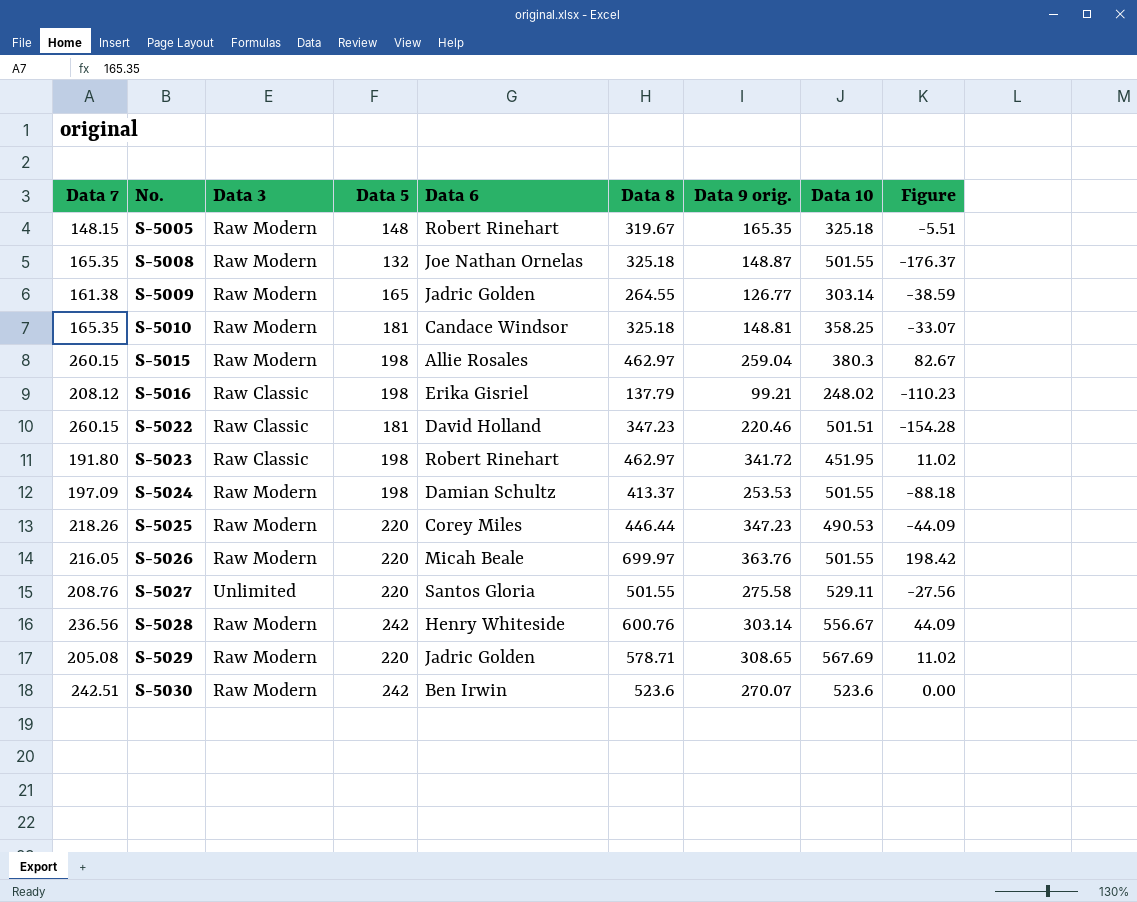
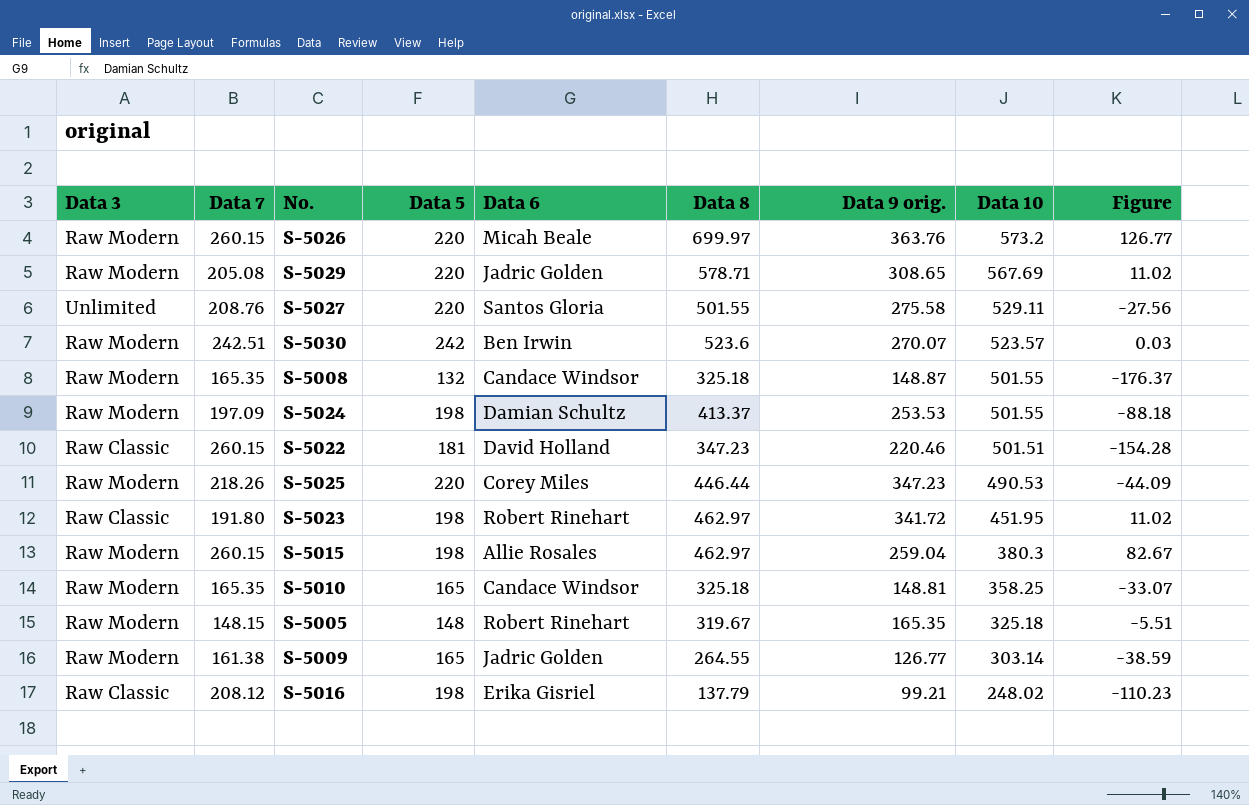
row order: No. ascending -> Data 10 descending
column Data 3 | position: 3 -> 1
row S-5028: 236.56 | Raw Modern | 242 | Henry Whiteside | 600.76 | 303.14 | 556.67 | 44.09 -> none
S-5026 | Data 7: 216.05 -> 260.15
S-5026 | Data 10: 501.55 -> 573.2
S-5026 | Figure: 198.42 -> 126.77
S-5030 | Data 10: 523.6 -> 523.57
S-5030 | Figure: 0.00 -> 0.03
S-5008 | Data 6: Joe Nathan Ornelas -> Candace Windsor
S-5010 | Data 5: 181 -> 165

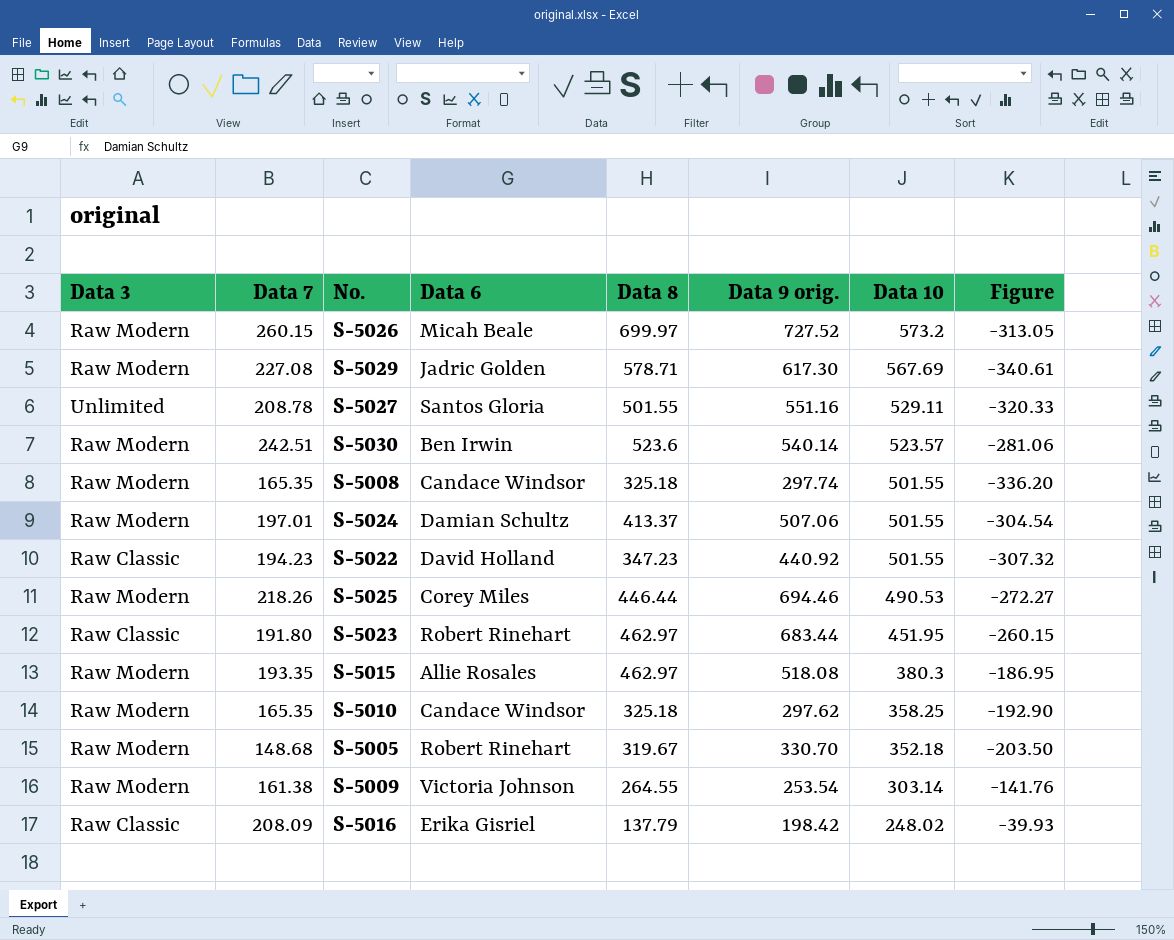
column Data 5 | position: 4 -> none
column Figure | formula: [Data 8] - [Data 10] -> [Data 7] - [Data 10]
S-5026 | Data 9 orig.: 363.76 -> 727.52
S-5029 | Data 7: 205.08 -> 227.08
S-5029 | Data 9 orig.: 308.65 -> 617.30
S-5027 | Data 7: 208.76 -> 208.78
S-5027 | Data 9 orig.: 275.58 -> 551.16
S-5030 | Data 9 orig.: 270.07 -> 540.14
S-5008 | Data 9 orig.: 148.87 -> 297.74
S-5024 | Data 7: 197.09 -> 197.01
S-5024 | Data 9 orig.: 253.53 -> 507.06
S-5022 | Data 7: 260.15 -> 194.23
S-5022 | Data 9 orig.: 220.46 -> 440.92
S-5022 | Data 10: 501.51 -> 501.55
S-5025 | Data 9 orig.: 347.23 -> 694.46
S-5023 | Data 9 orig.: 341.72 -> 683.44
S-5015 | Data 7: 260.15 -> 193.35
S-5015 | Data 9 orig.: 259.04 -> 518.08
S-5010 | Data 9 orig.: 148.81 -> 297.62
S-5005 | Data 7: 148.15 -> 148.68
S-5005 | Data 9 orig.: 165.35 -> 330.70
S-5005 | Data 10: 325.18 -> 352.18
S-5009 | Data 6: Jadric Golden -> Victoria Johnson
S-5009 | Data 9 orig.: 126.77 -> 253.54
S-5016 | Data 7: 208.12 -> 208.09
S-5016 | Data 9 orig.: 99.21 -> 198.42

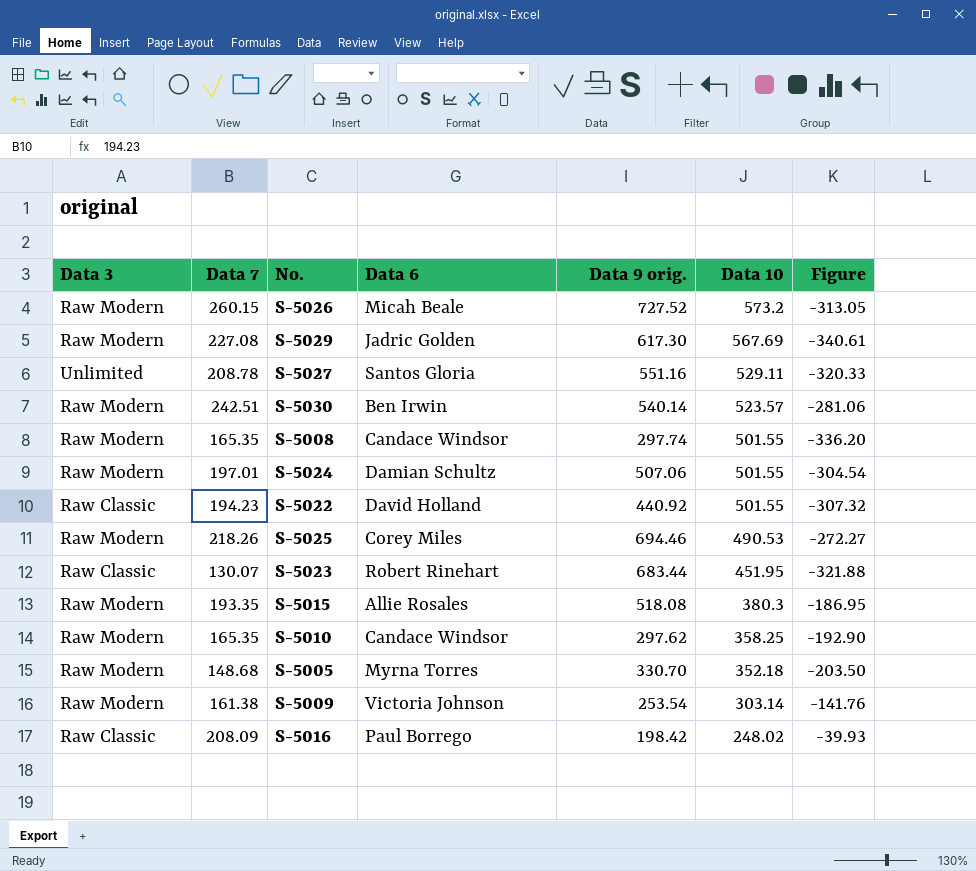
column Data 8 | position: 5 -> none
S-5023 | Data 7: 191.80 -> 130.07
S-5023 | Figure: -260.15 -> -321.88
S-5005 | Data 6: Robert Rinehart -> Myrna Torres
S-5016 | Data 6: Erika Gisriel -> Paul Borrego

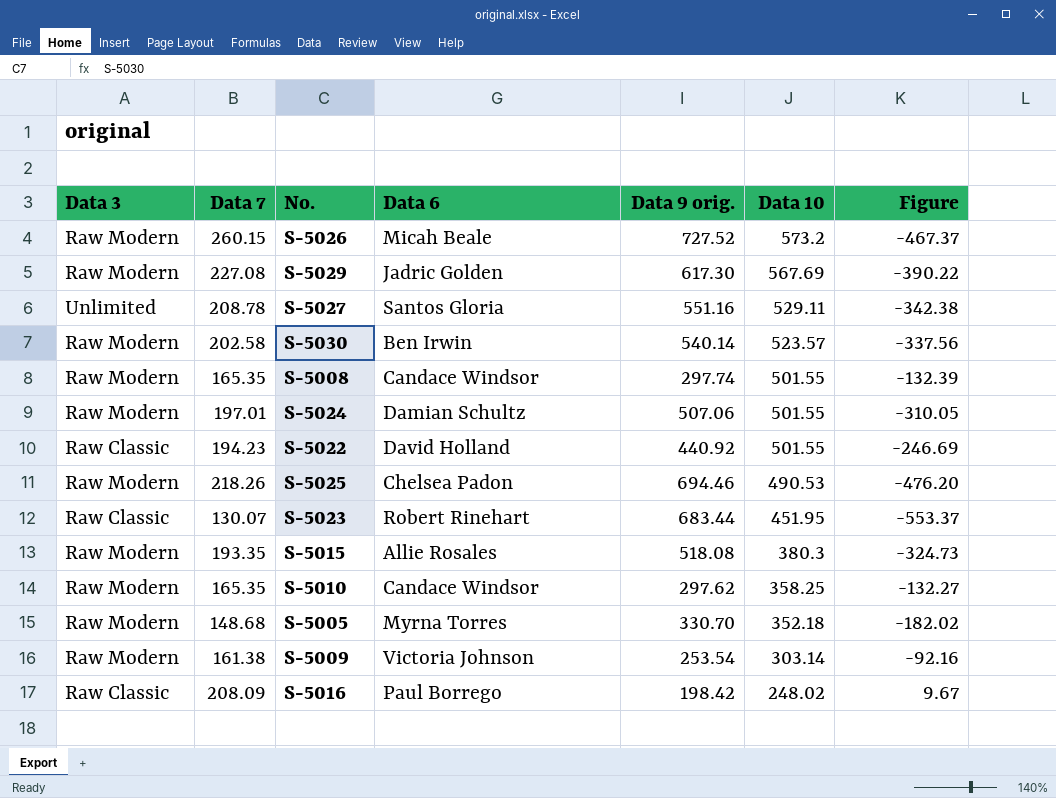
column Figure | formula: [Data 7] - [Data 10] -> [Data 7] - [Data 9 orig.]
S-5030 | Data 7: 242.51 -> 202.58
S-5025 | Data 6: Corey Miles -> Chelsea Padon

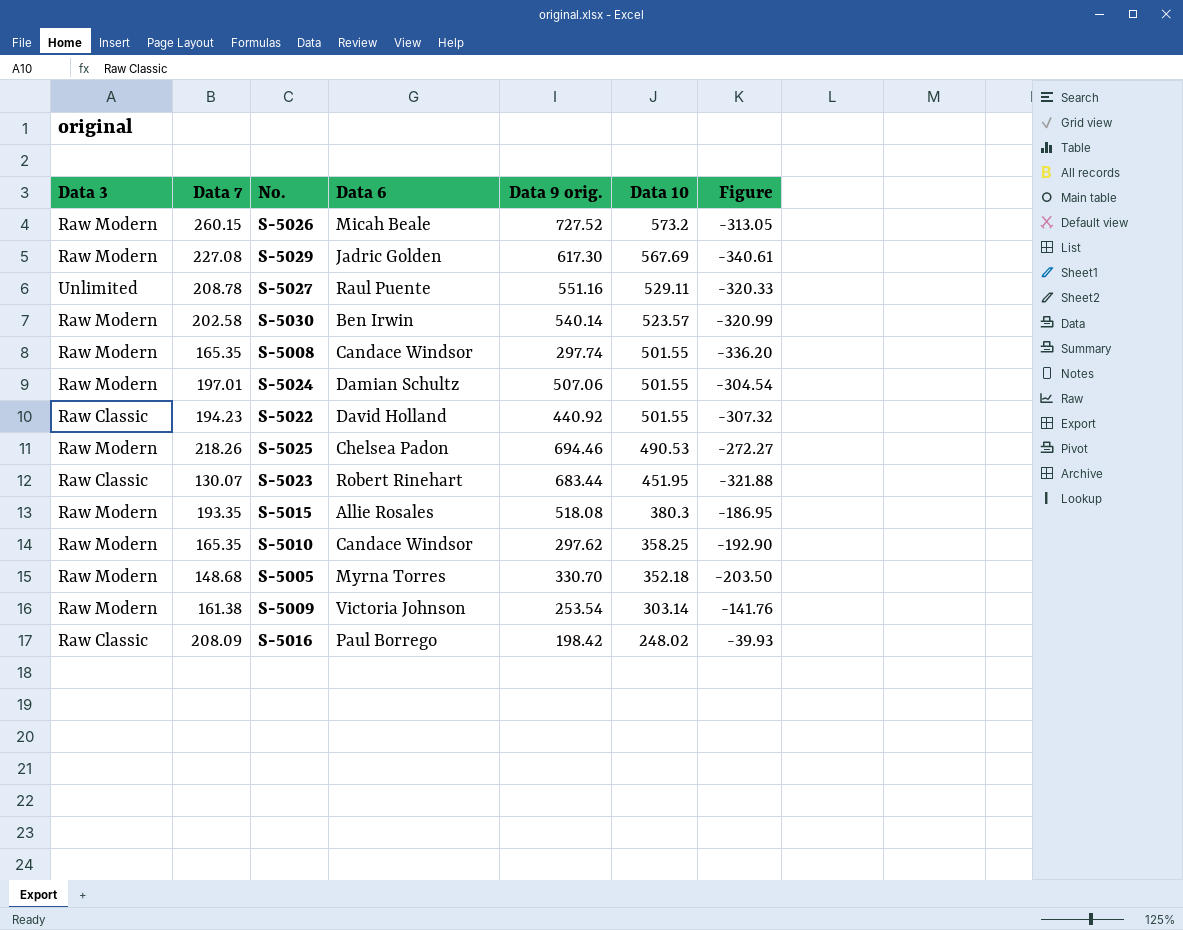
column Figure | formula: [Data 7] - [Data 9 orig.] -> [Data 7] - [Data 10]
S-5027 | Data 6: Santos Gloria -> Raul Puente

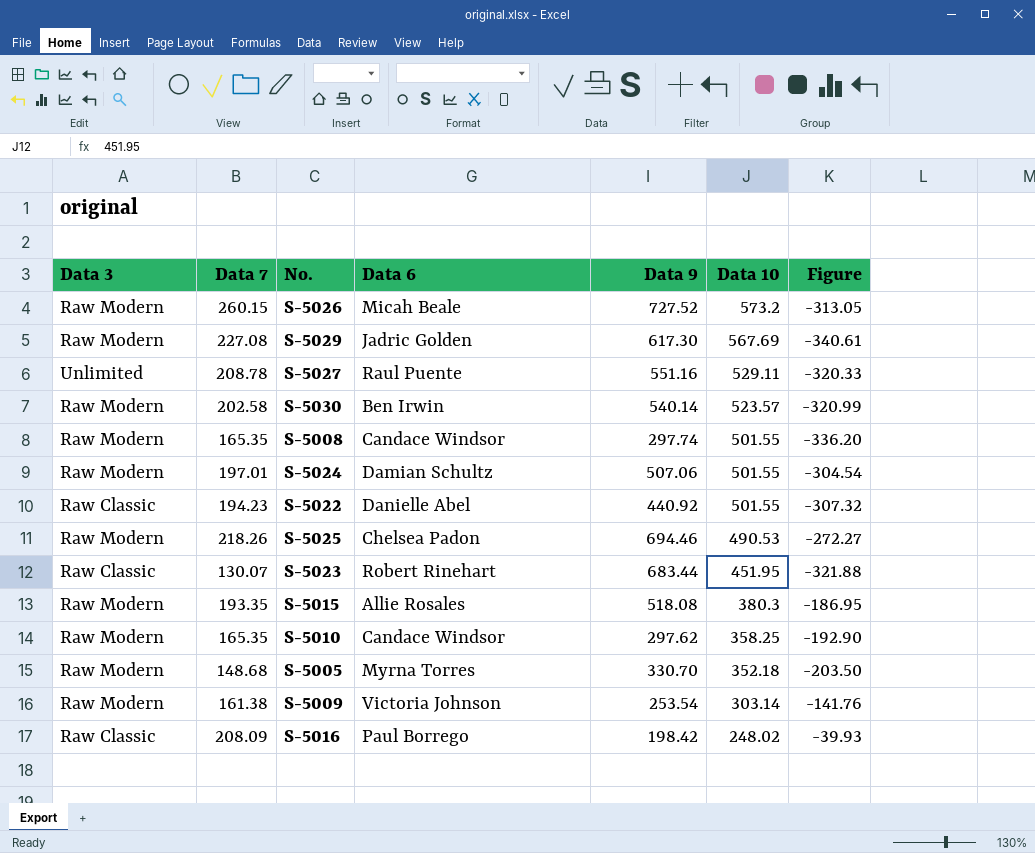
column name: Data 9 orig. -> Data 9
S-5022 | Data 6: David Holland -> Danielle Abel

